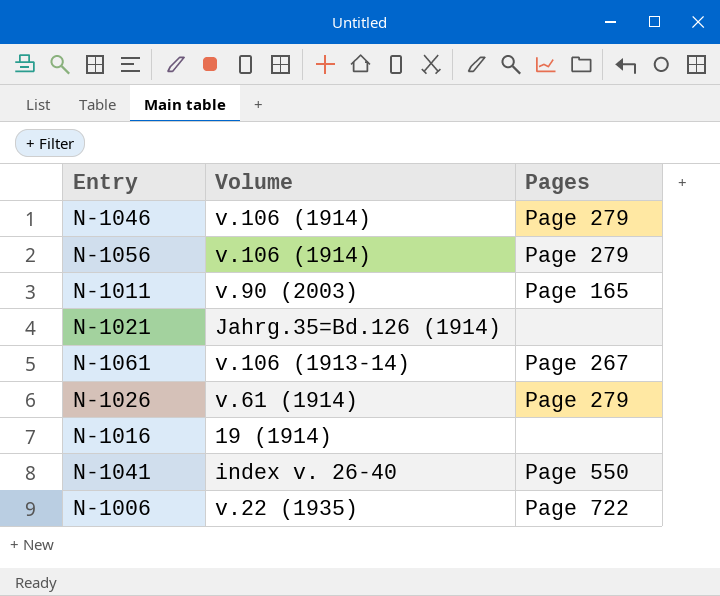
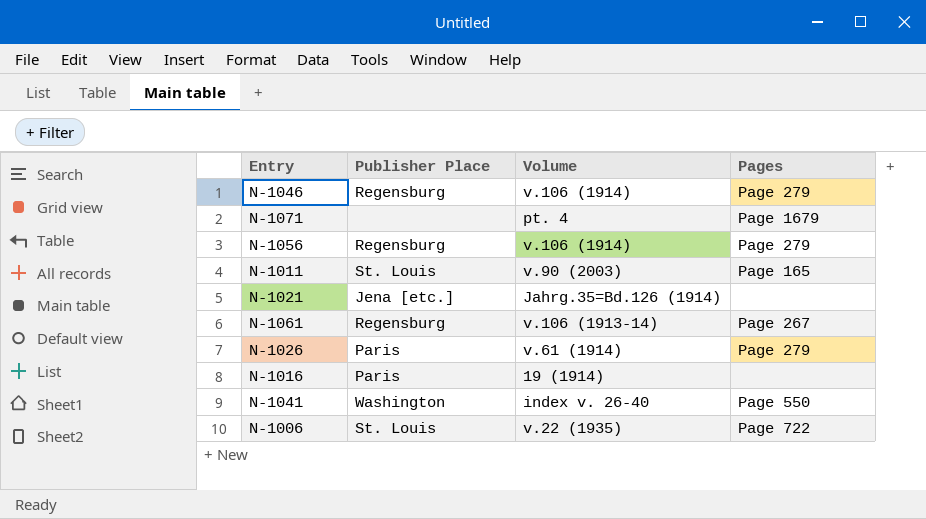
column Publisher Place | position: none -> 2
row N-1071: none -> none | pt. 4 | Page 1679

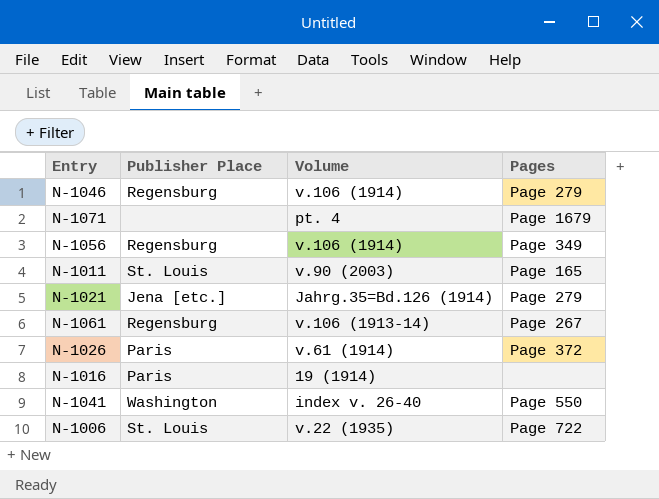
N-1056 | Pages: Page 279 -> Page 349
N-1021 | Pages: none -> Page 279
N-1026 | Pages: Page 279 -> Page 372

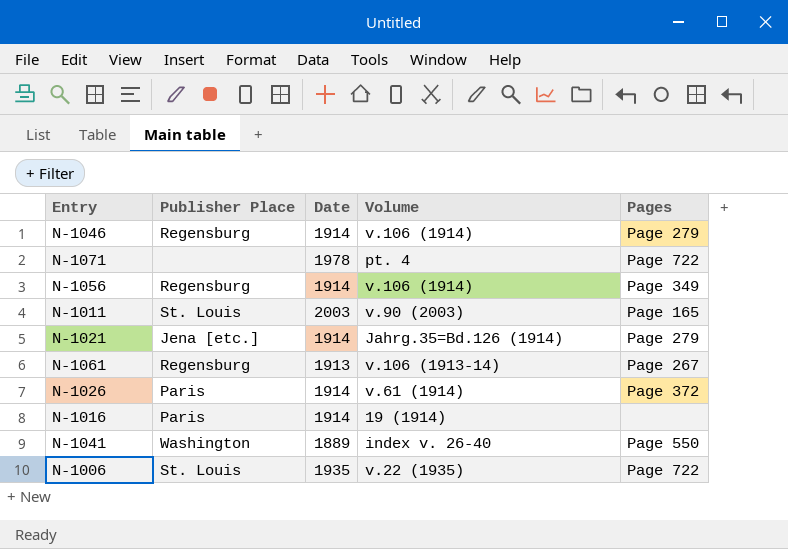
column Date | position: none -> 3
N-1071 | Pages: Page 1679 -> Page 722

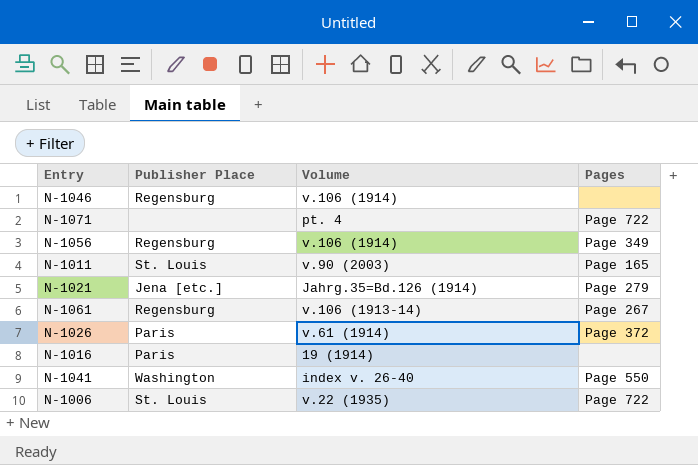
column Date | position: 3 -> none
N-1046 | Pages: Page 279 -> none

